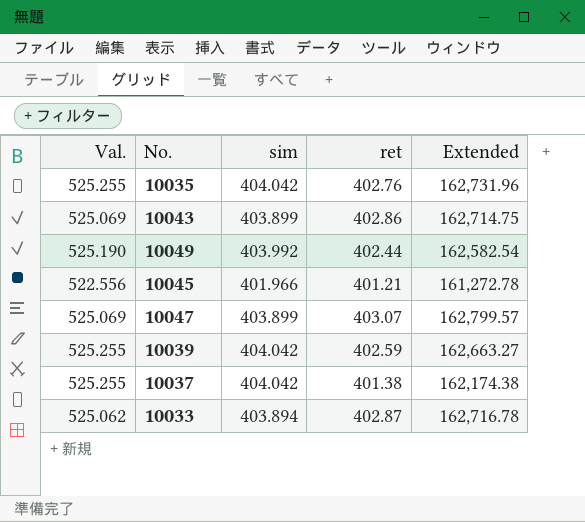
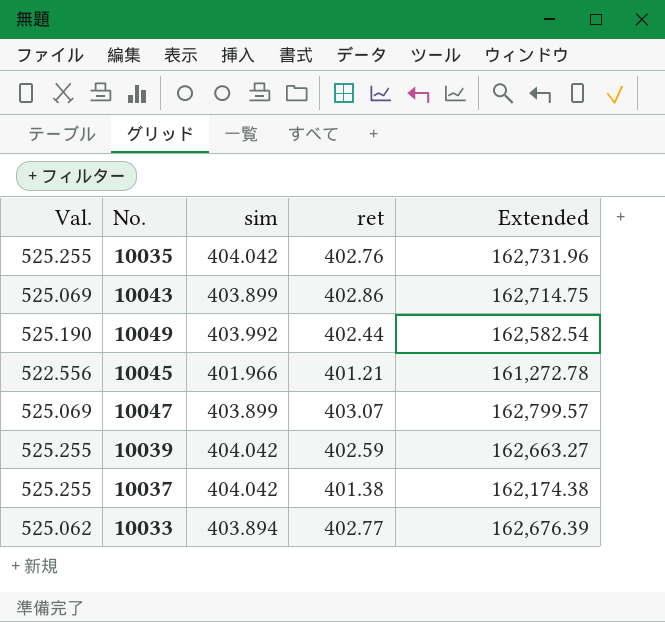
10033 | ret: 402.87 -> 402.77
10033 | Extended: 162,716.78 -> 162,676.39

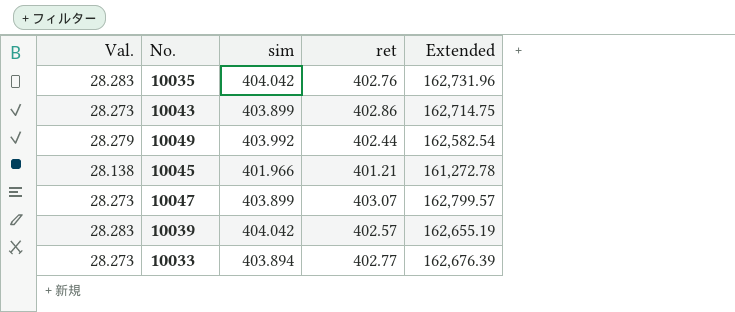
column Val. | formula: [sim] * 1.3 -> [sim] * 0.07
row 10037: 525.255 | 404.042 | 401.38 | 162,174.38 -> none
10039 | ret: 402.59 -> 402.57
10039 | Extended: 162,663.27 -> 162,655.19

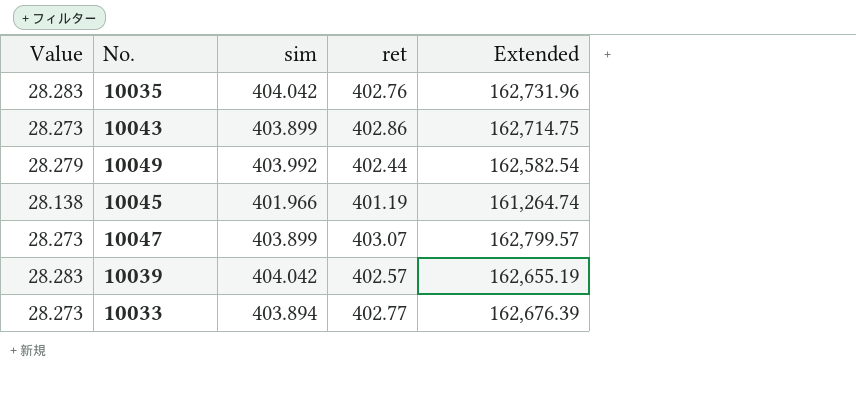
column name: Val. -> Value
10045 | ret: 401.21 -> 401.19
10045 | Extended: 161,272.78 -> 161,264.74

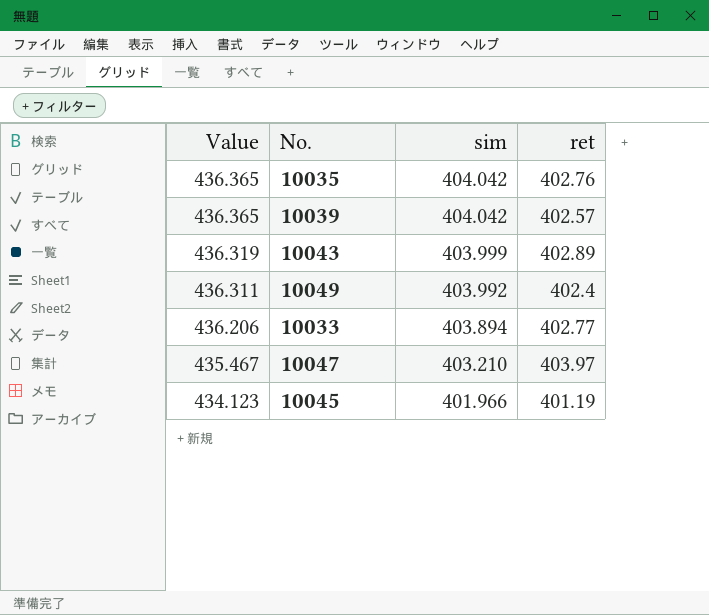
row order: none -> Value descending
column Extended | formula: [sim] * [ret] -> none
column Value | formula: [sim] * 0.07 -> [sim] * 1.08
10043 | sim: 403.899 -> 403.999
10043 | ret: 402.86 -> 402.89
10049 | ret: 402.44 -> 402.4
10047 | sim: 403.899 -> 403.210
10047 | ret: 403.07 -> 403.97

